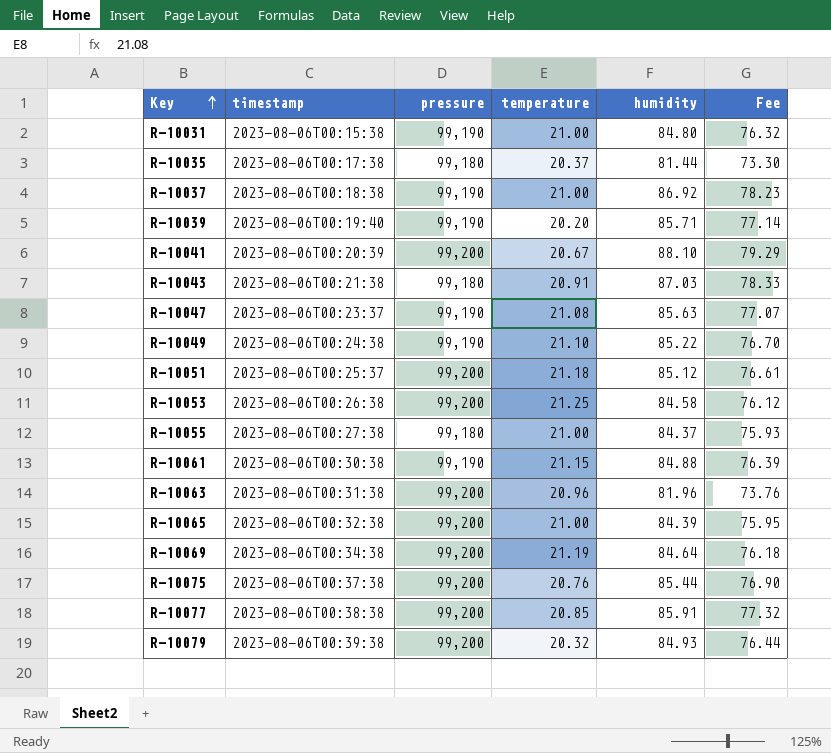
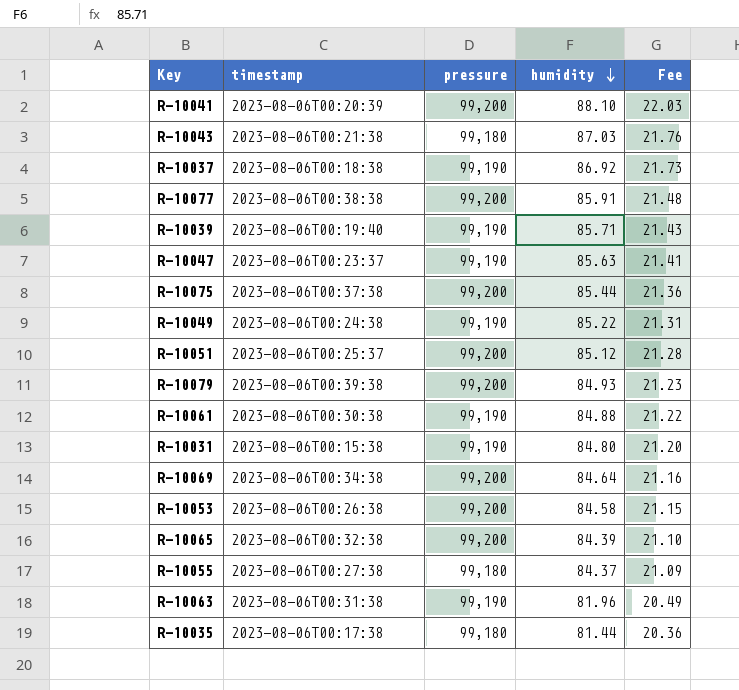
row order: Key ascending -> humidity descending
column temperature | position: 4 -> none
column Fee | formula: [humidity] * 0.9 -> [humidity] * 0.25
R-10063 | pressure: 99,200 -> 99,190

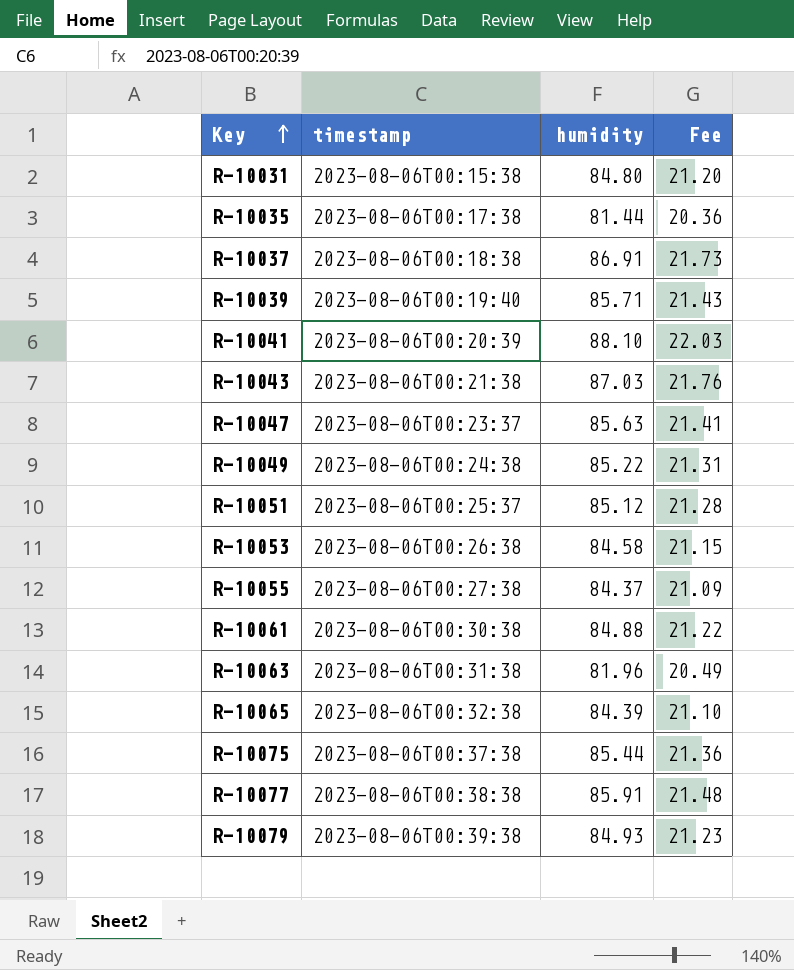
row order: humidity descending -> Key ascending
column pressure | position: 3 -> none
row R-10069: 2023-08-06T00:34:38 | 99,200 | 84.64 | 21.16 -> none
R-10037 | humidity: 86.92 -> 86.91

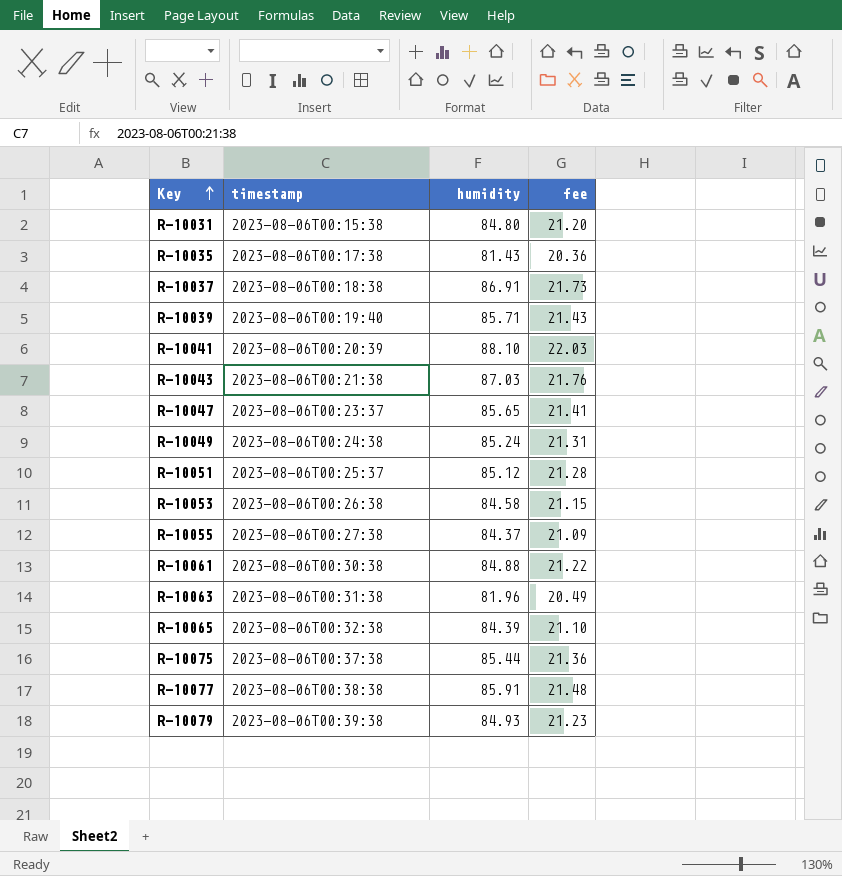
column name: Fee -> fee
R-10035 | humidity: 81.44 -> 81.43
R-10047 | humidity: 85.63 -> 85.65
R-10049 | humidity: 85.22 -> 85.24

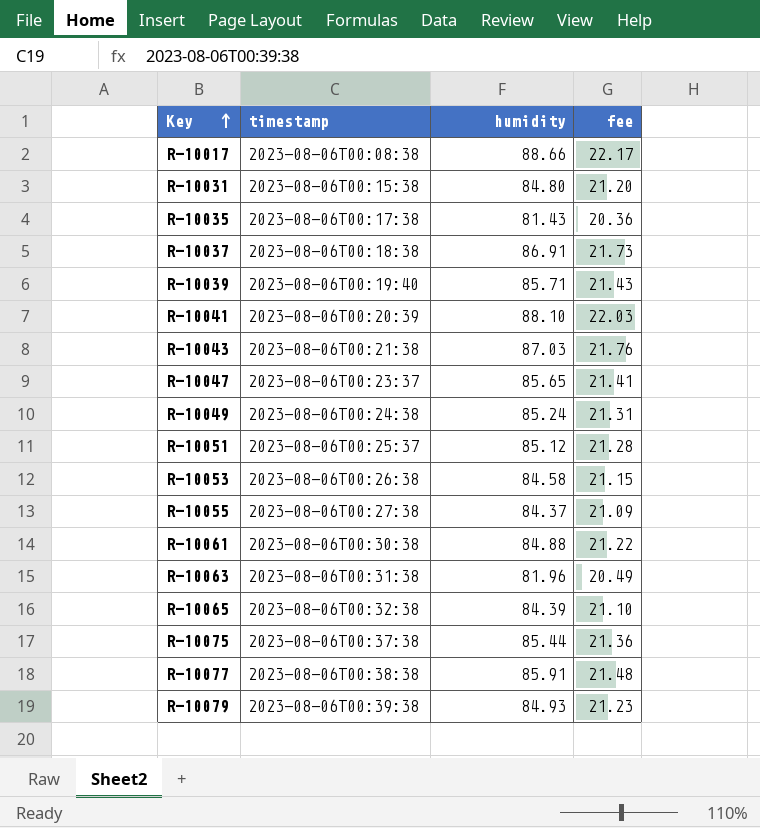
row R-10017: none -> 2023-08-06T00:08:38 | 88.66 | 22.17

